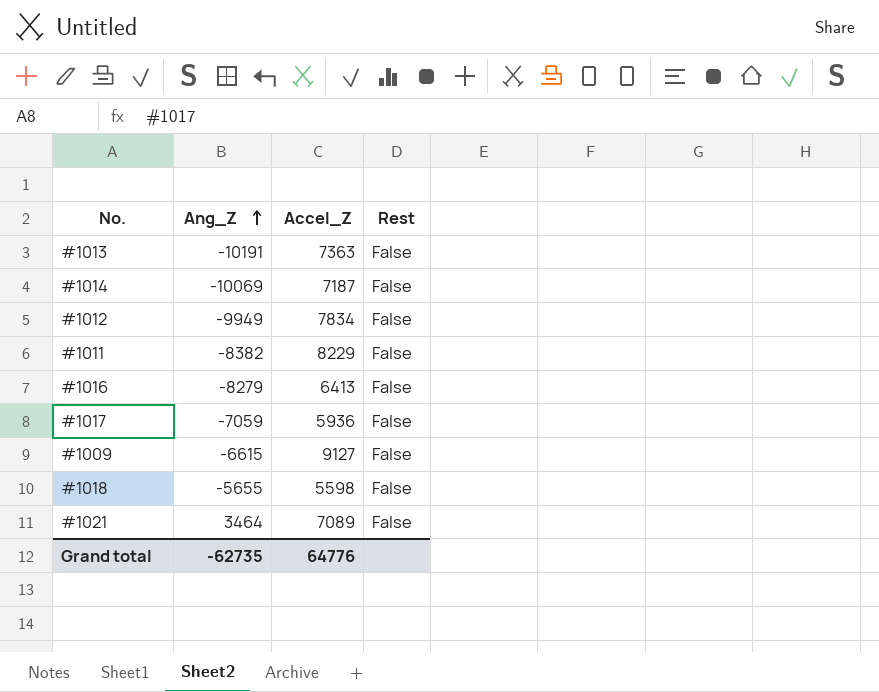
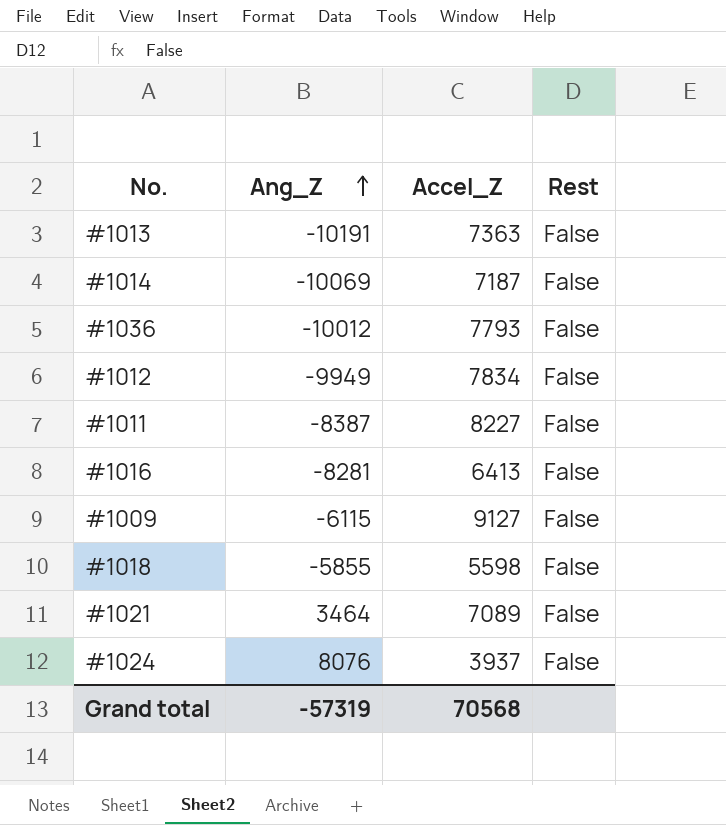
row #1017: -7059 | 5936 | False -> none
row #1036: none -> -10012 | 7793 | False
#1011 | Ang_Z: -8382 -> -8387
#1011 | Accel_Z: 8229 -> 8227
#1016 | Ang_Z: -8279 -> -8281
#1009 | Ang_Z: -6615 -> -6115
#1018 | Ang_Z: -5655 -> -5855
row #1024: none -> 8076 | 3937 | False
Grand total | Ang_Z: -62735 -> -57319
Grand total | Accel_Z: 64776 -> 70568

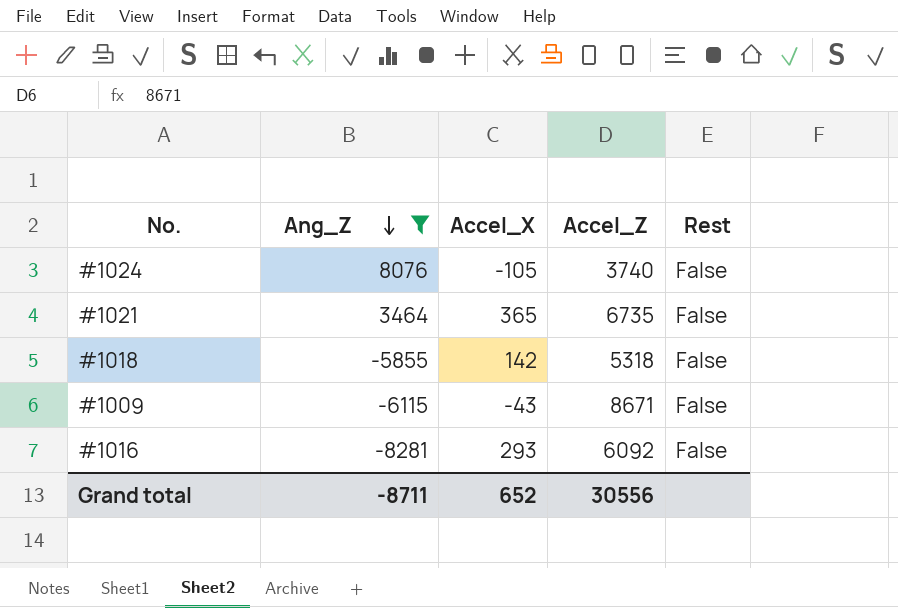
filter: none -> Ang_Z >= -8281
row order: Ang_Z ascending -> Ang_Z descending
column Accel_X | position: none -> 3
#1024 | Accel_Z: 3937 -> 3740
#1021 | Accel_Z: 7089 -> 6735
#1018 | Accel_Z: 5598 -> 5318
#1009 | Accel_Z: 9127 -> 8671
#1016 | Accel_Z: 6413 -> 6092
Grand total | Ang_Z: -57319 -> -8711
Grand total | Accel_Z: 70568 -> 30556

